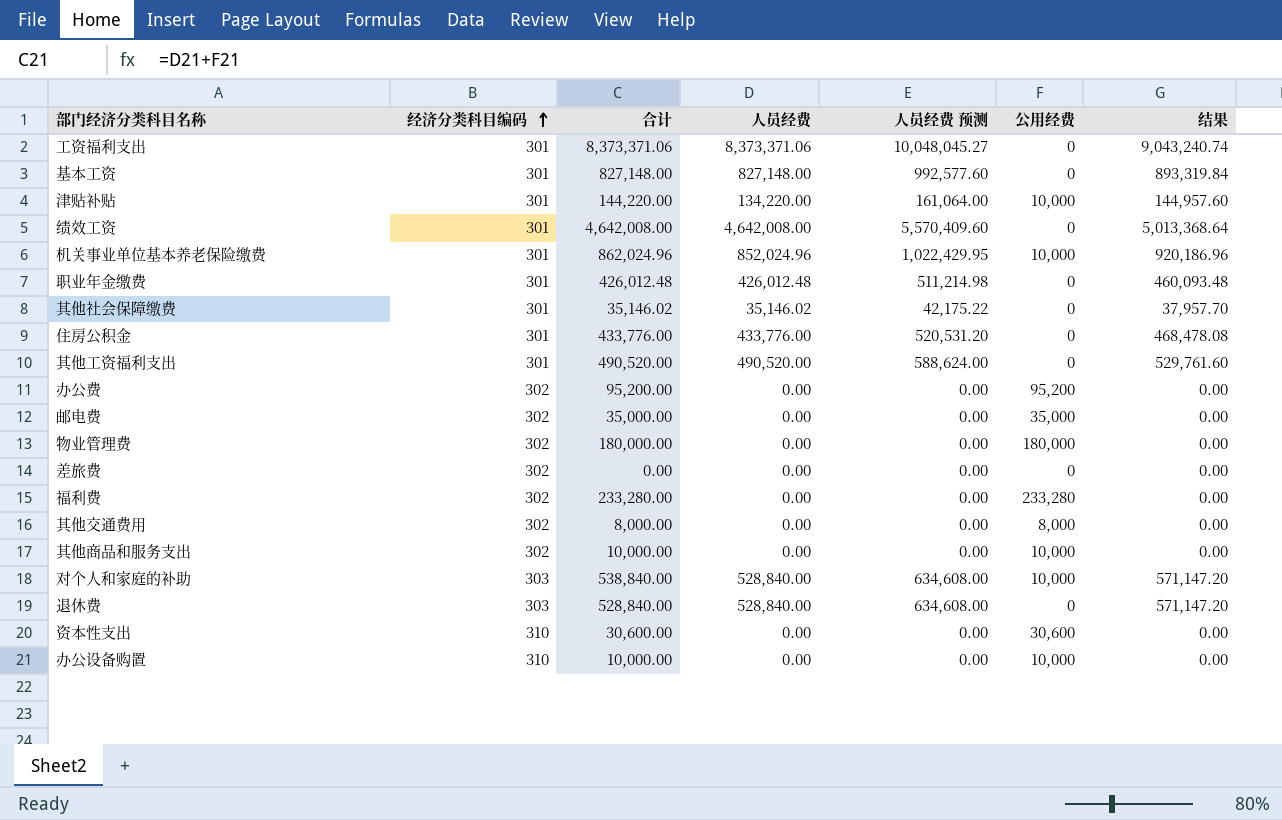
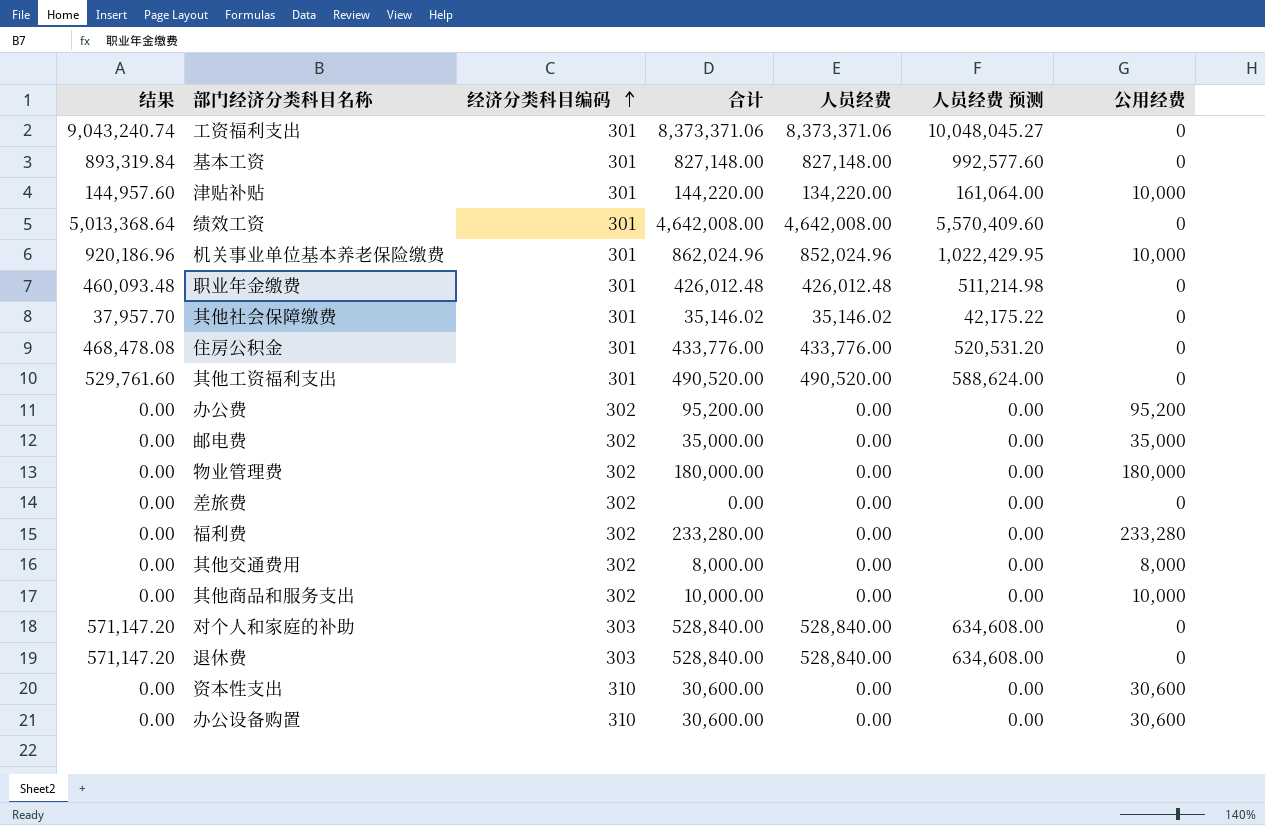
column 结果 | position: 7 -> 1
对个人和家庭的补助 | 合计: 538,840.00 -> 528,840.00
对个人和家庭的补助 | 公用经费: 10,000 -> 0
办公设备购置 | 合计: 10,000.00 -> 30,600.00
办公设备购置 | 公用经费: 10,000 -> 30,600

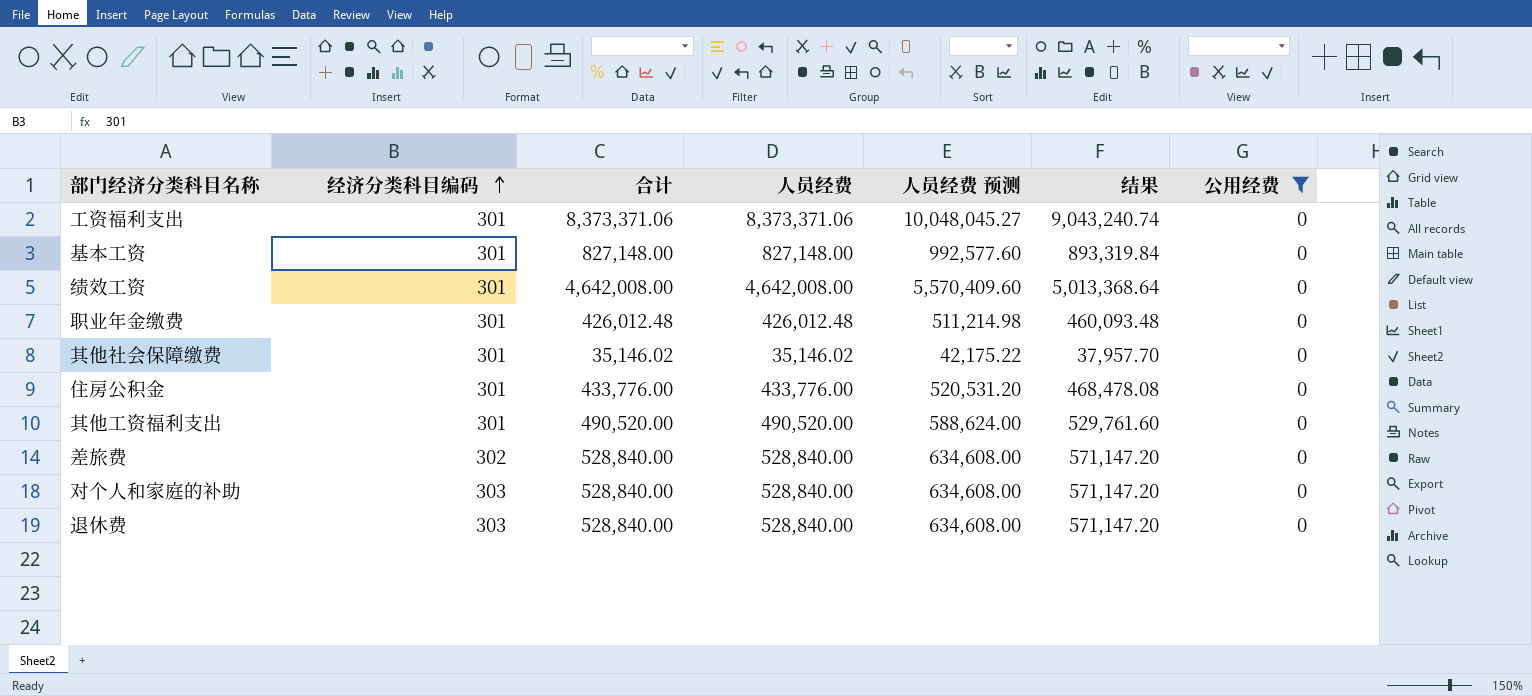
filter: none -> 公用经费 = 0
column 结果 | position: 1 -> 6
差旅费 | 合计: 0.00 -> 528,840.00
差旅费 | 人员经费: 0.00 -> 528,840.00
差旅费 | 人员经费 预测: 0.00 -> 634,608.00
差旅费 | 结果: 0.00 -> 571,147.20

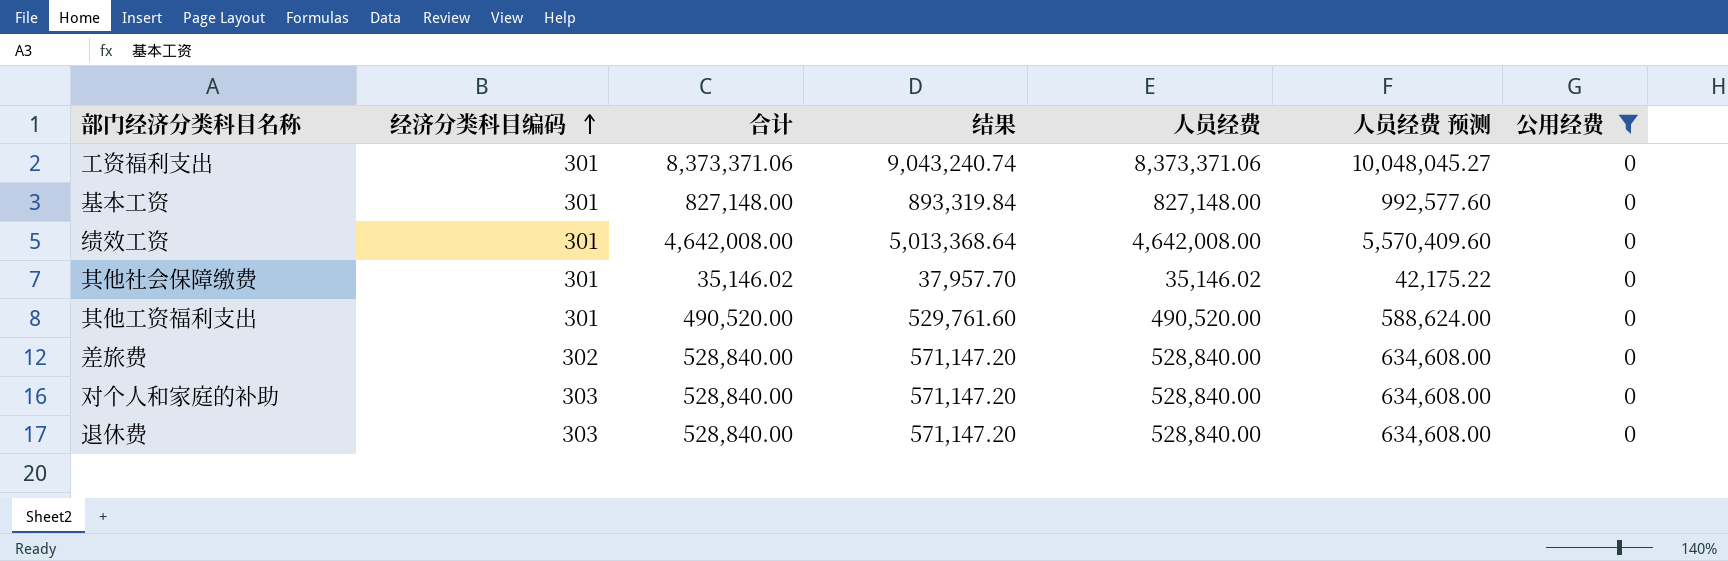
column 结果 | position: 6 -> 4
row 职业年金缴费: 301 | 426,012.48 | 426,012.48 | 511,214.98 | 460,093.48 | 0 -> none
row 住房公积金: 301 | 433,776.00 | 433,776.00 | 520,531.20 | 468,478.08 | 0 -> none

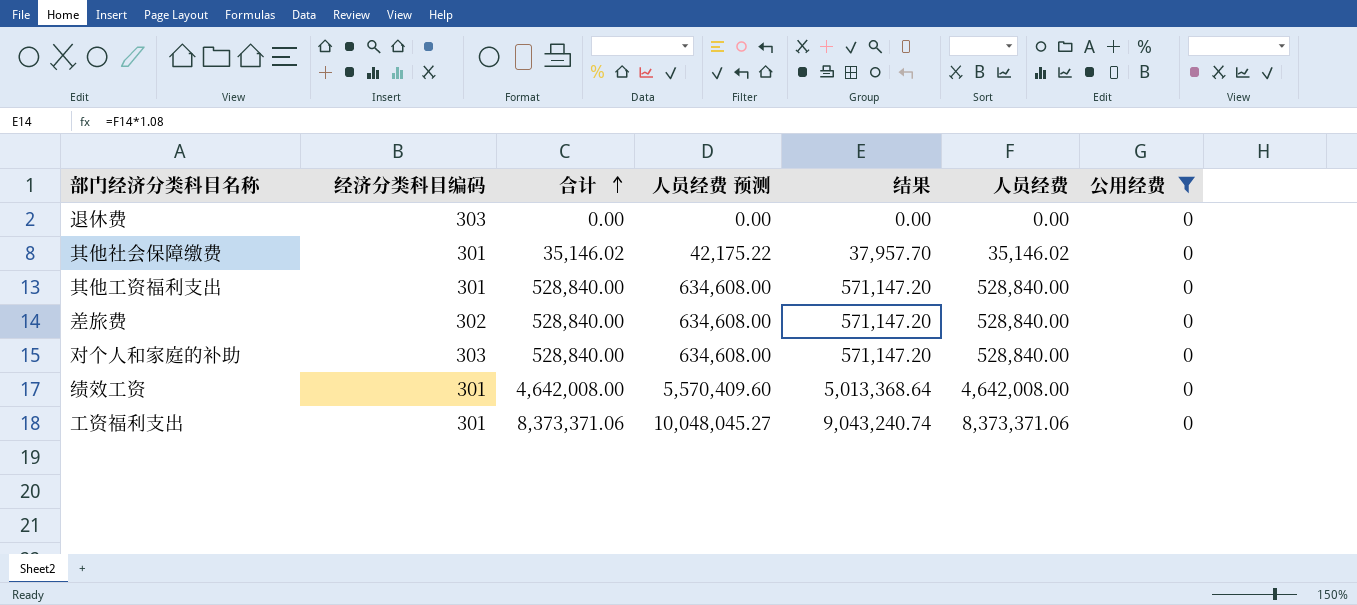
row order: 经济分类科目编码 ascending -> 合计 ascending
column 人员经费 预测 | position: 6 -> 4
row 基本工资: 301 | 827,148.00 | 893,319.84 | 827,148.00 | 992,577.60 | 0 -> none
退休费 | 合计: 528,840.00 -> 0.00
退休费 | 人员经费 预测: 634,608.00 -> 0.00
退休费 | 结果: 571,147.20 -> 0.00
退休费 | 人员经费: 528,840.00 -> 0.00
其他工资福利支出 | 合计: 490,520.00 -> 528,840.00
其他工资福利支出 | 人员经费 预测: 588,624.00 -> 634,608.00
其他工资福利支出 | 结果: 529,761.60 -> 571,147.20
其他工资福利支出 | 人员经费: 490,520.00 -> 528,840.00

